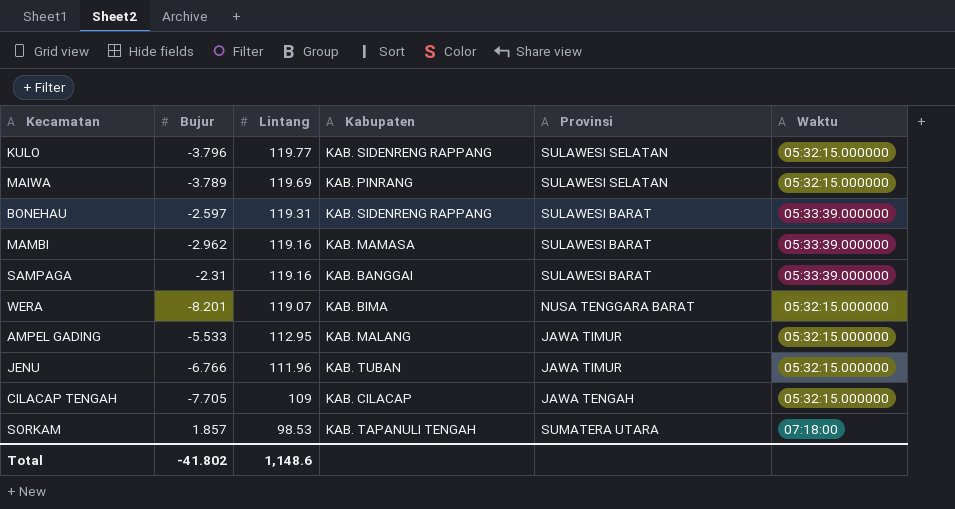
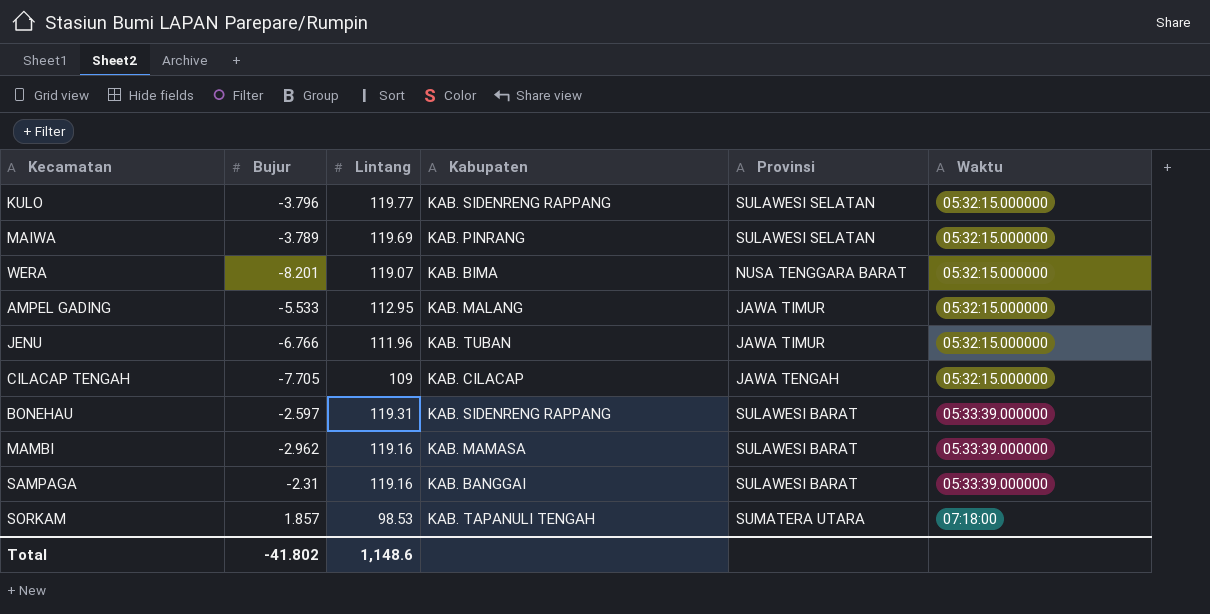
row order: Lintang descending -> Waktu ascending

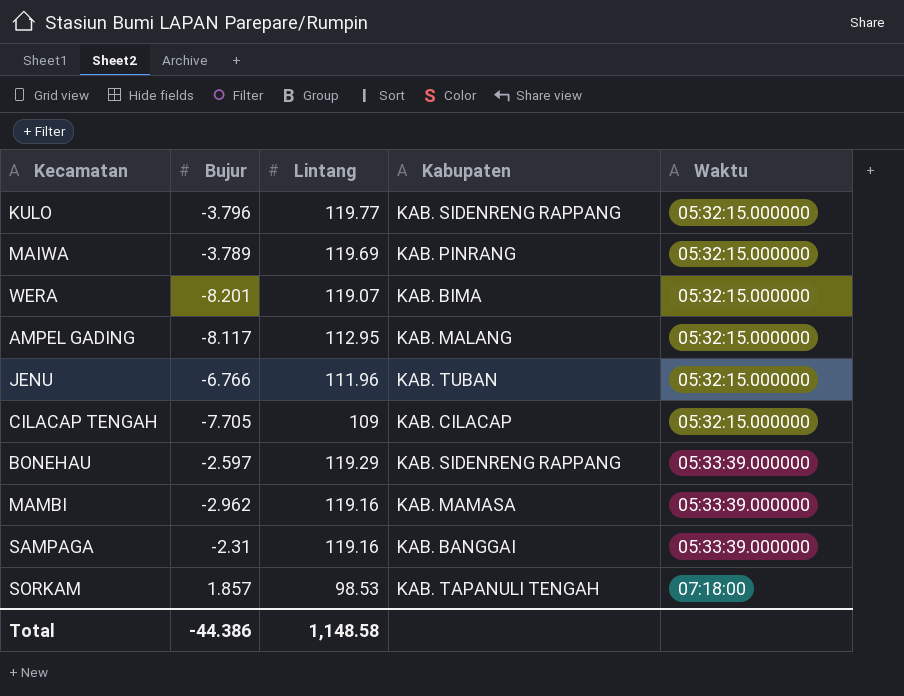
column Provinsi | position: 5 -> none
AMPEL GADING | Bujur: -5.533 -> -8.117
BONEHAU | Lintang: 119.31 -> 119.29
Total | Bujur: -41.802 -> -44.386
Total | Lintang: 1,148.6 -> 1,148.58

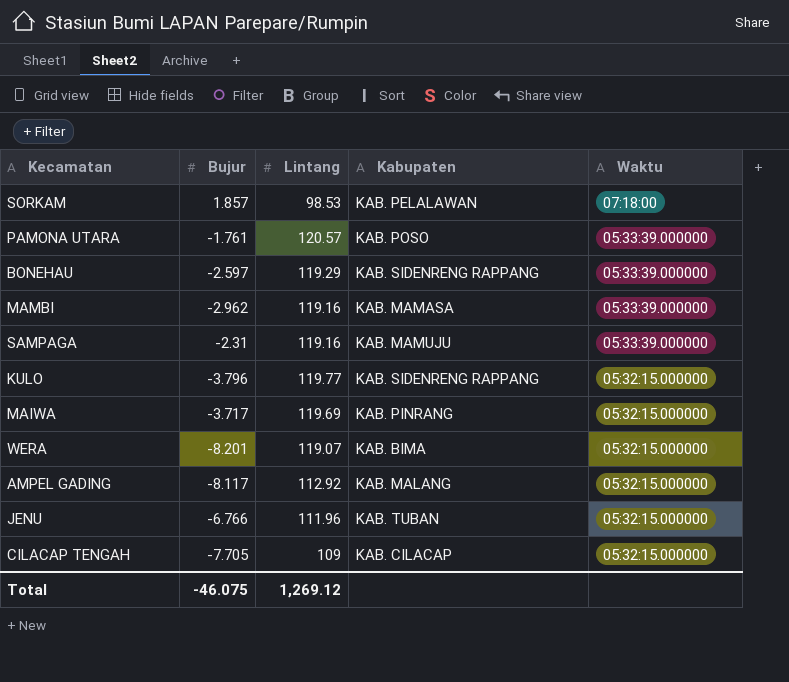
row order: Waktu ascending -> Waktu descending
SORKAM | Kabupaten: KAB. TAPANULI TENGAH -> KAB. PELALAWAN
row PAMONA UTARA: none -> -1.761 | 120.57 | KAB. POSO | 05:33:39.000000
SAMPAGA | Kabupaten: KAB. BANGGAI -> KAB. MAMUJU
MAIWA | Bujur: -3.789 -> -3.717
AMPEL GADING | Lintang: 112.95 -> 112.92
Total | Bujur: -44.386 -> -46.075
Total | Lintang: 1,148.58 -> 1,269.12

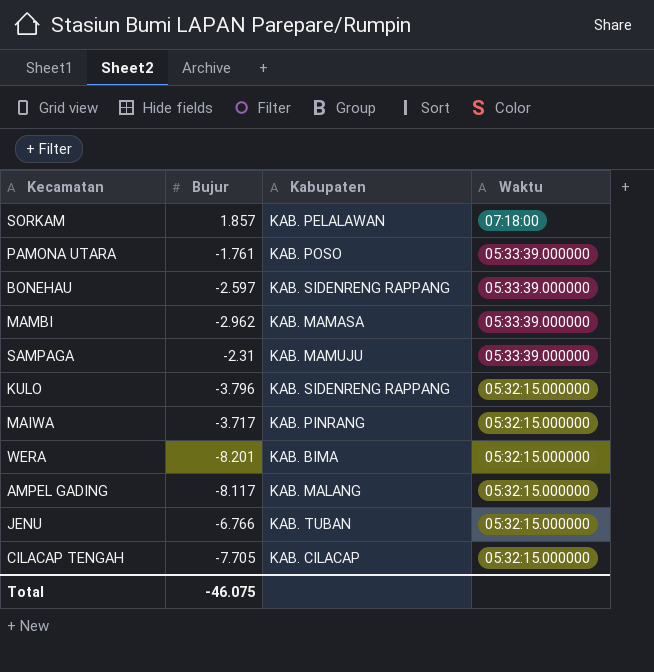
column Lintang | position: 3 -> none

